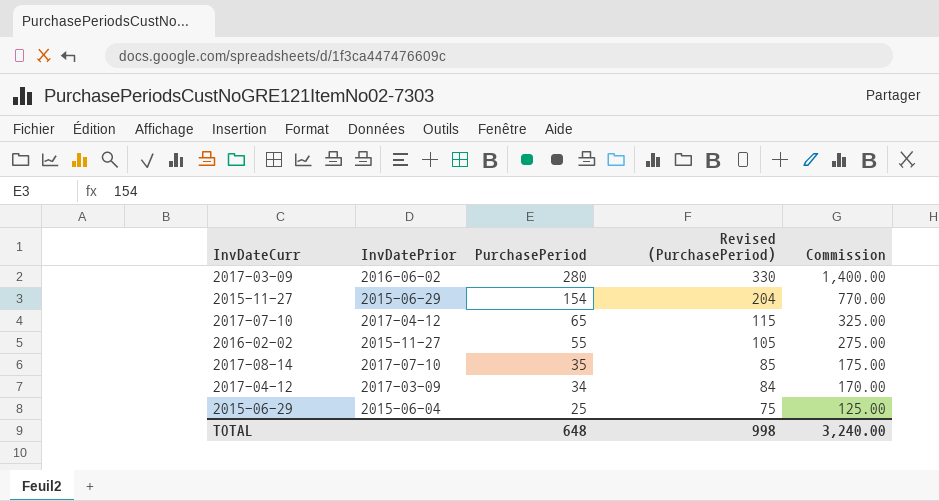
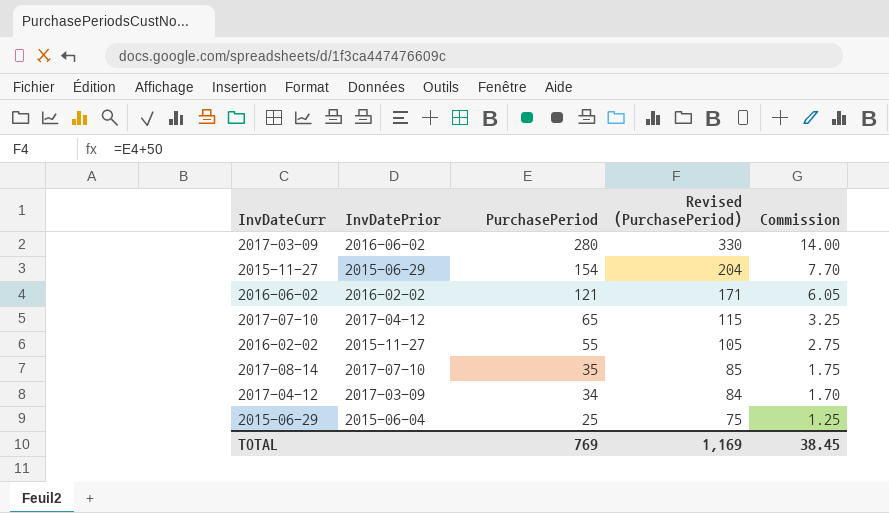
column Commission | formula: [PurchasePeriod] * 5 -> [PurchasePeriod] * 0.05
row 2016-06-02: none -> 2016-02-02 | 121 | 171 | 6.05
TOTAL | PurchasePeriod: 648 -> 769
TOTAL | Revised (PurchasePeriod): 998 -> 1,169
TOTAL | Commission: 3,240.00 -> 38.45

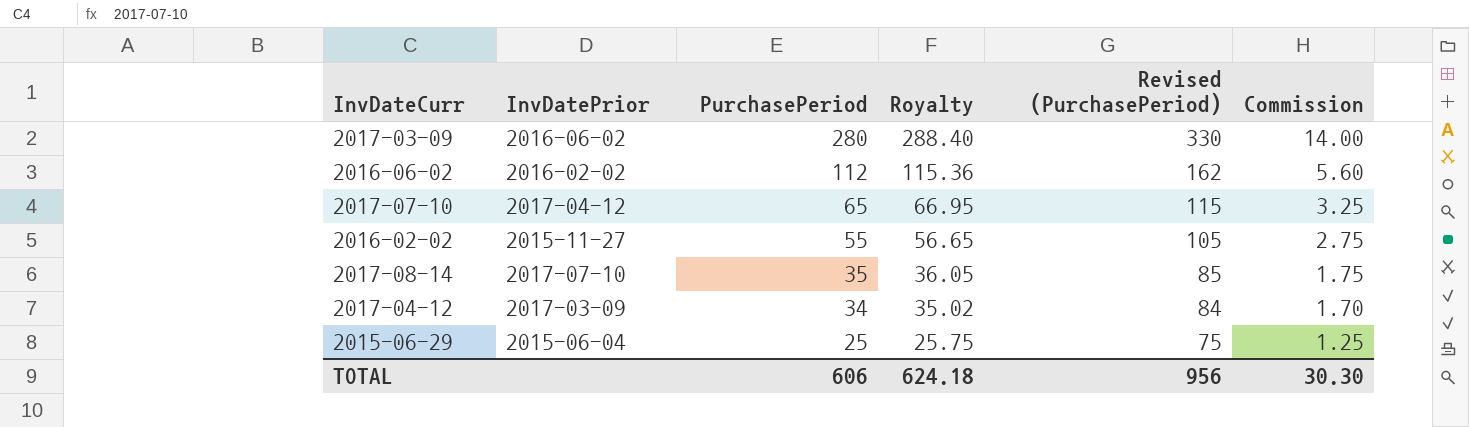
column Royalty | formula: none -> [PurchasePeriod] * 1.03
row 2015-11-27: 2015-06-29 | 154 | 204 | 7.70 -> none
2016-06-02 | PurchasePeriod: 121 -> 112
2016-06-02 | Revised (PurchasePeriod): 171 -> 162
2016-06-02 | Commission: 6.05 -> 5.60
TOTAL | PurchasePeriod: 769 -> 606
TOTAL | Revised (PurchasePeriod): 1,169 -> 956
TOTAL | Commission: 38.45 -> 30.30

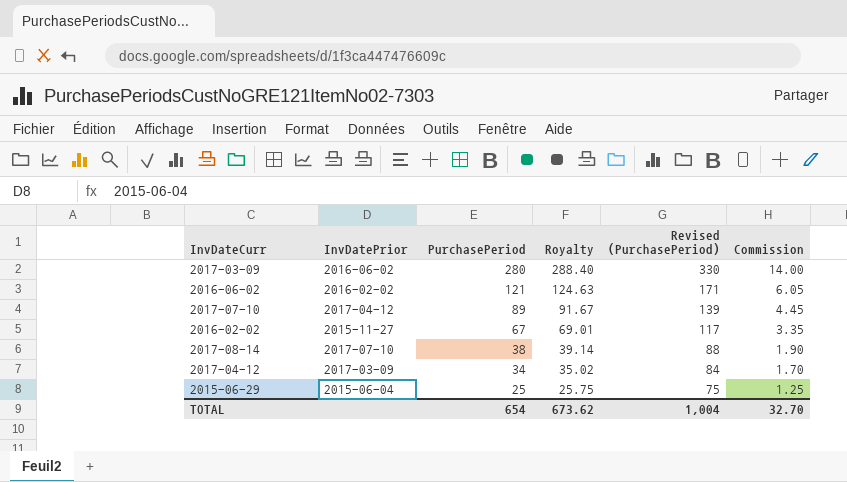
2016-06-02 | PurchasePeriod: 112 -> 121
2016-06-02 | Royalty: 115.36 -> 124.63
2016-06-02 | Revised (PurchasePeriod): 162 -> 171
2016-06-02 | Commission: 5.60 -> 6.05
2017-07-10 | PurchasePeriod: 65 -> 89
2017-07-10 | Royalty: 66.95 -> 91.67
2017-07-10 | Revised (PurchasePeriod): 115 -> 139
2017-07-10 | Commission: 3.25 -> 4.45
2016-02-02 | PurchasePeriod: 55 -> 67
2016-02-02 | Royalty: 56.65 -> 69.01
2016-02-02 | Revised (PurchasePeriod): 105 -> 117
2016-02-02 | Commission: 2.75 -> 3.35
2017-08-14 | PurchasePeriod: 35 -> 38
2017-08-14 | Royalty: 36.05 -> 39.14
2017-08-14 | Revised (PurchasePeriod): 85 -> 88
2017-08-14 | Commission: 1.75 -> 1.90
TOTAL | PurchasePeriod: 606 -> 654
TOTAL | Royalty: 624.18 -> 673.62
TOTAL | Revised (PurchasePeriod): 956 -> 1,004
TOTAL | Commission: 30.30 -> 32.70

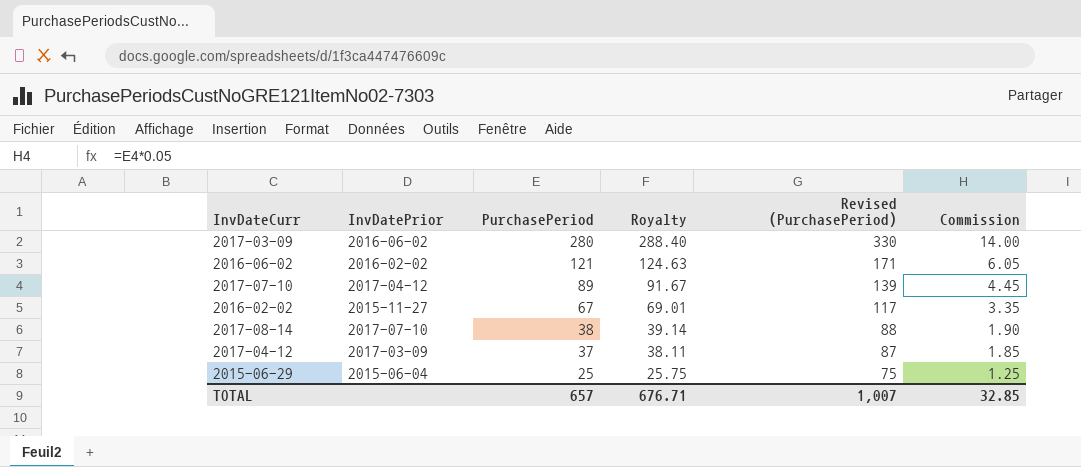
2017-04-12 | PurchasePeriod: 34 -> 37
2017-04-12 | Royalty: 35.02 -> 38.11
2017-04-12 | Revised (PurchasePeriod): 84 -> 87
2017-04-12 | Commission: 1.70 -> 1.85
TOTAL | PurchasePeriod: 654 -> 657
TOTAL | Royalty: 673.62 -> 676.71
TOTAL | Revised (PurchasePeriod): 1,004 -> 1,007
TOTAL | Commission: 32.70 -> 32.85

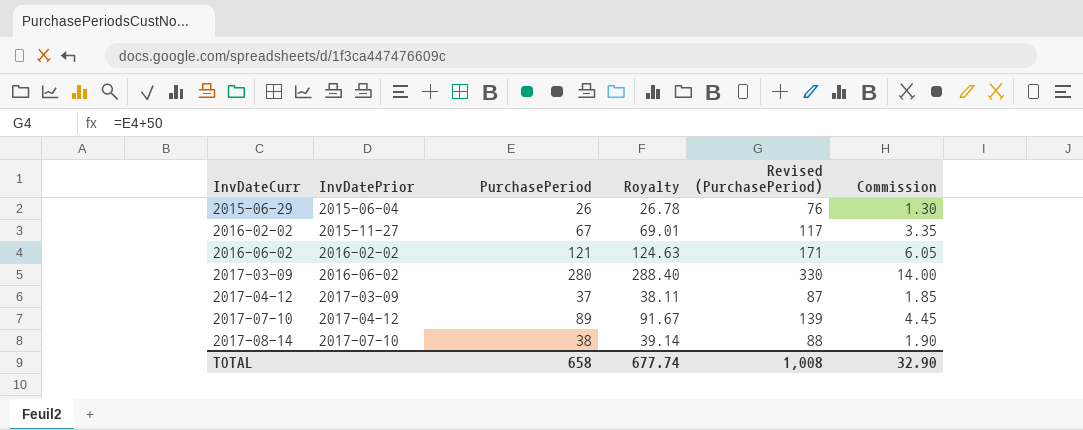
row order: PurchasePeriod descending -> InvDateCurr ascending
2015-06-29 | PurchasePeriod: 25 -> 26
2015-06-29 | Royalty: 25.75 -> 26.78
2015-06-29 | Revised (PurchasePeriod): 75 -> 76
2015-06-29 | Commission: 1.25 -> 1.30
TOTAL | PurchasePeriod: 657 -> 658
TOTAL | Royalty: 676.71 -> 677.74
TOTAL | Revised (PurchasePeriod): 1,007 -> 1,008
TOTAL | Commission: 32.85 -> 32.90

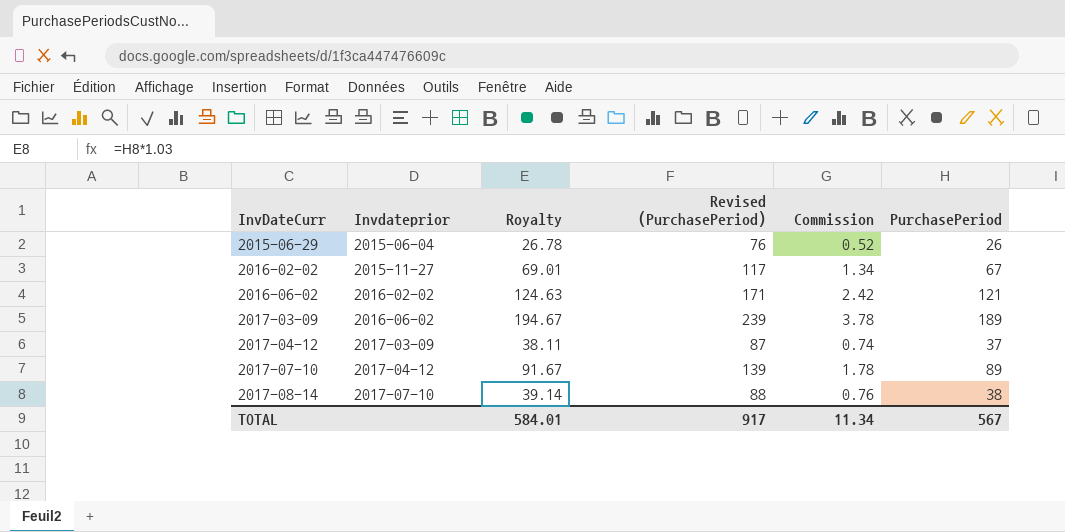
column name: InvDatePrior -> Invdateprior
column Commission | formula: [PurchasePeriod] * 0.05 -> [PurchasePeriod] * 0.02
column PurchasePeriod | position: 3 -> 6
2017-03-09 | Royalty: 288.40 -> 194.67
2017-03-09 | Revised (PurchasePeriod): 330 -> 239
2017-03-09 | PurchasePeriod: 280 -> 189
TOTAL | Royalty: 677.74 -> 584.01
TOTAL | Revised (PurchasePeriod): 1,008 -> 917
TOTAL | Commission: 32.90 -> 11.34
TOTAL | PurchasePeriod: 658 -> 567

